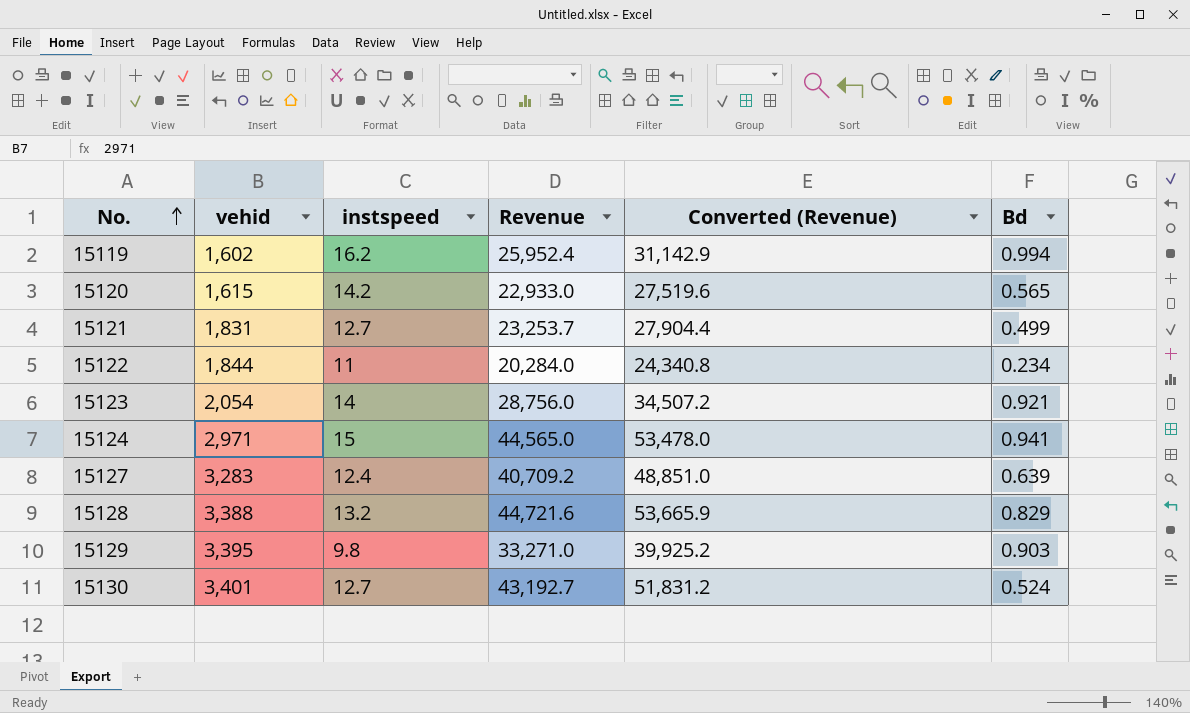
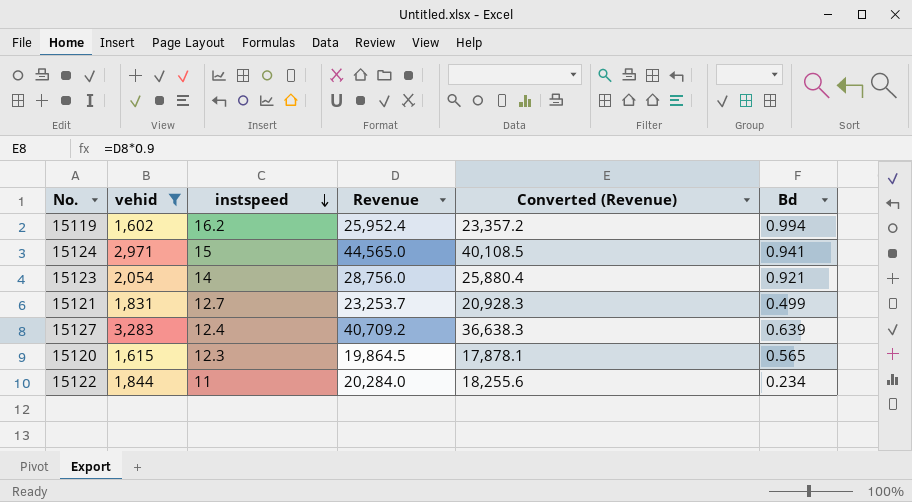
filter: none -> vehid <= 3,283
row order: No. ascending -> instspeed descending
column Converted (Revenue) | formula: [Revenue] * 1.2 -> [Revenue] * 0.9
15120 | instspeed: 14.2 -> 12.3
15120 | Revenue: 22,933.0 -> 19,864.5

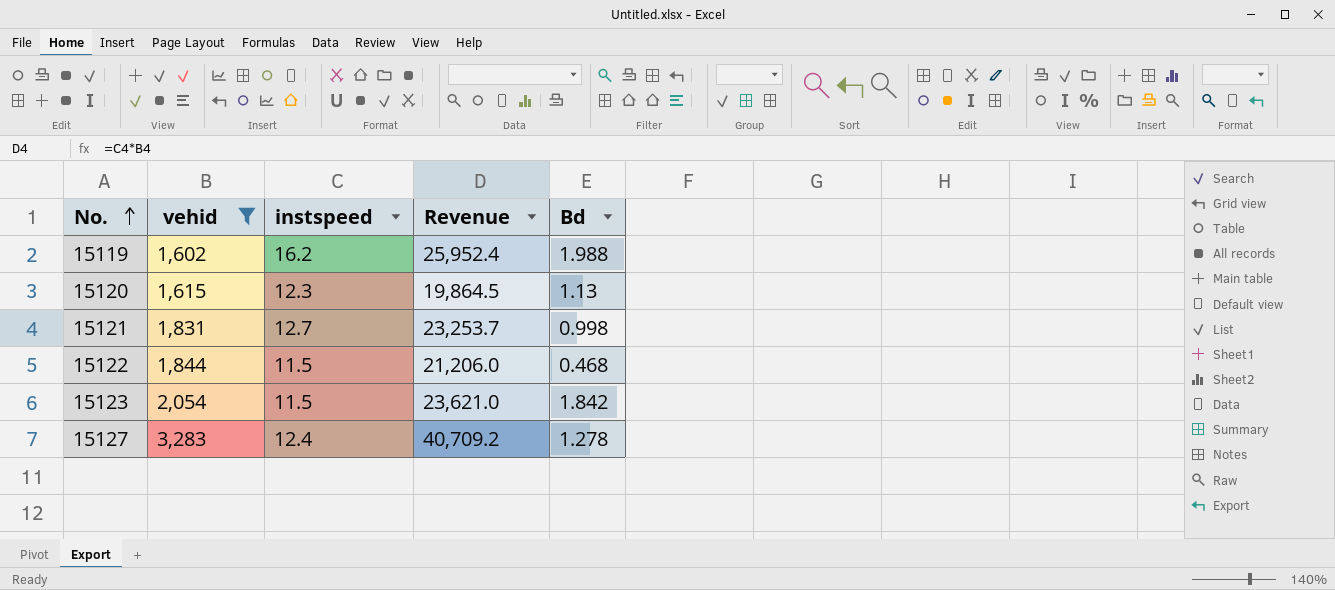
row order: instspeed descending -> No. ascending
column Converted (Revenue) | formula: [Revenue] * 0.9 -> none
row 15124: 2,971 | 15 | 44,565.0 | 40,108.5 | 0.941 -> none
15119 | Bd: 0.994 -> 1.988
15120 | Bd: 0.565 -> 1.13
15121 | Bd: 0.499 -> 0.998
15122 | instspeed: 11 -> 11.5
15122 | Revenue: 20,284.0 -> 21,206.0
15122 | Bd: 0.234 -> 0.468
15123 | instspeed: 14 -> 11.5
15123 | Revenue: 28,756.0 -> 23,621.0
15123 | Bd: 0.921 -> 1.842
15127 | Bd: 0.639 -> 1.278

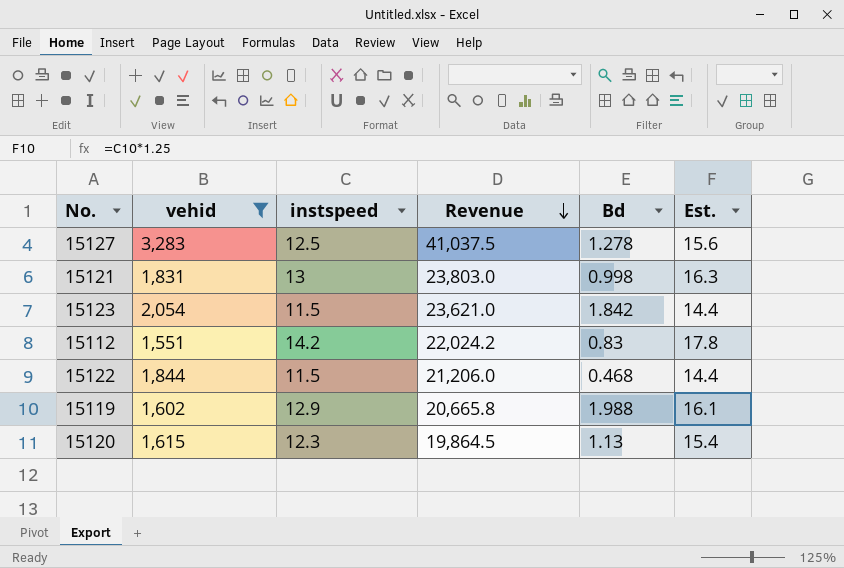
row order: No. ascending -> Revenue descending
column Est. | formula: none -> [instspeed] * 1.25
15127 | instspeed: 12.4 -> 12.5
15127 | Revenue: 40,709.2 -> 41,037.5
15121 | instspeed: 12.7 -> 13
15121 | Revenue: 23,253.7 -> 23,803.0
row 15112: none -> 1,551 | 14.2 | 22,024.2 | 0.83 | 17.8
15119 | instspeed: 16.2 -> 12.9
15119 | Revenue: 25,952.4 -> 20,665.8

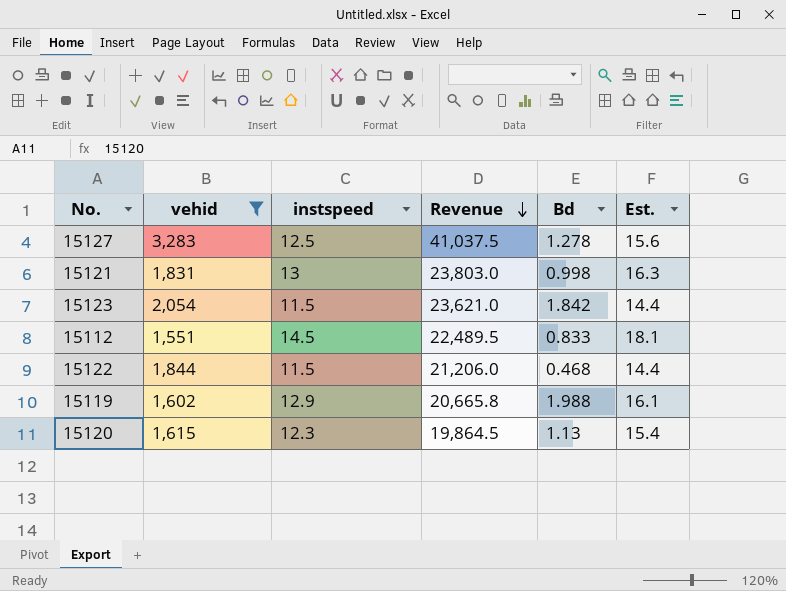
15112 | instspeed: 14.2 -> 14.5
15112 | Revenue: 22,024.2 -> 22,489.5
15112 | Bd: 0.83 -> 0.833
15112 | Est.: 17.8 -> 18.1

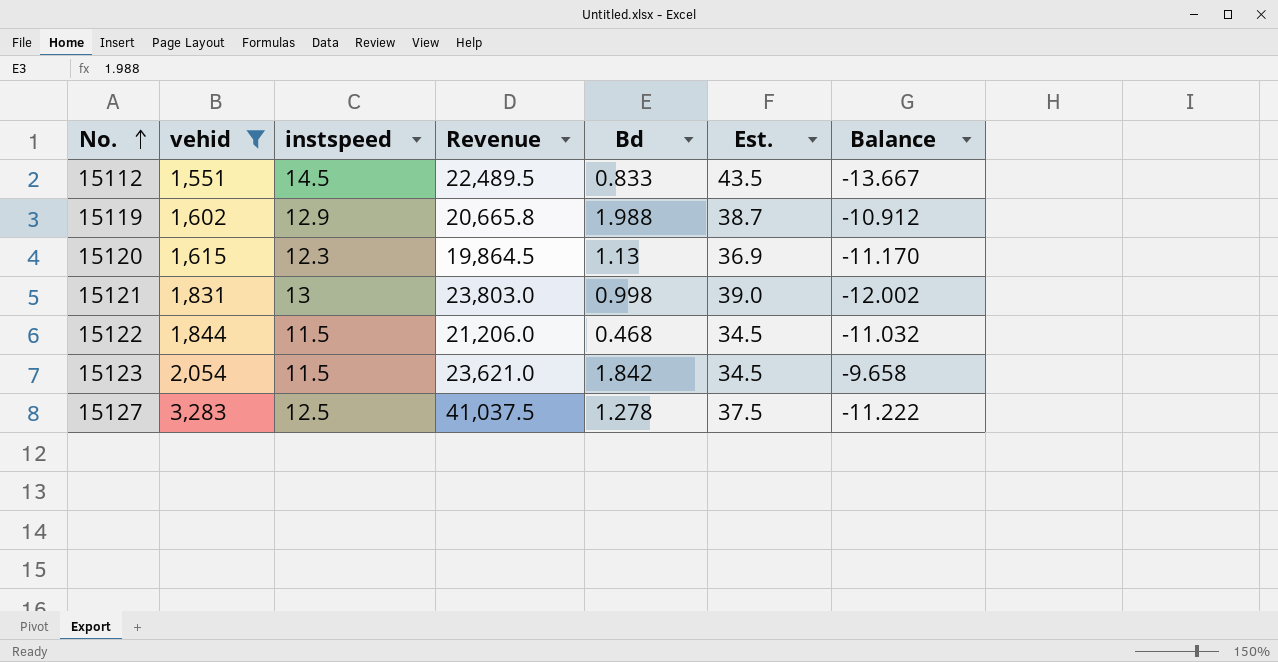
row order: Revenue descending -> No. ascending
column Est. | formula: [instspeed] * 1.25 -> [instspeed] * 3
column Balance | formula: none -> [Bd] - [instspeed]

